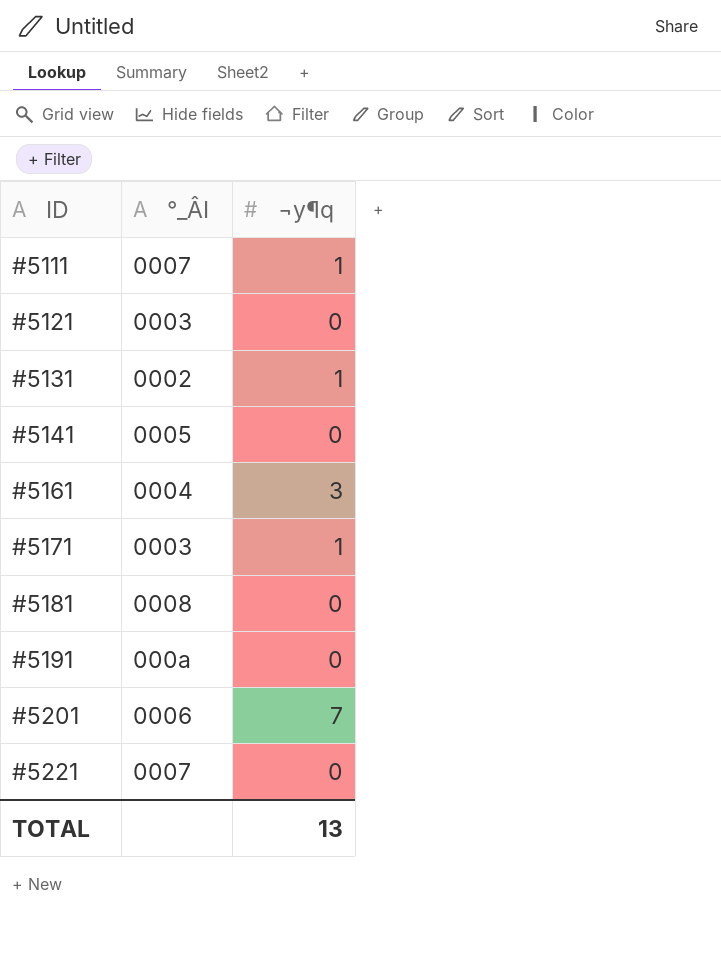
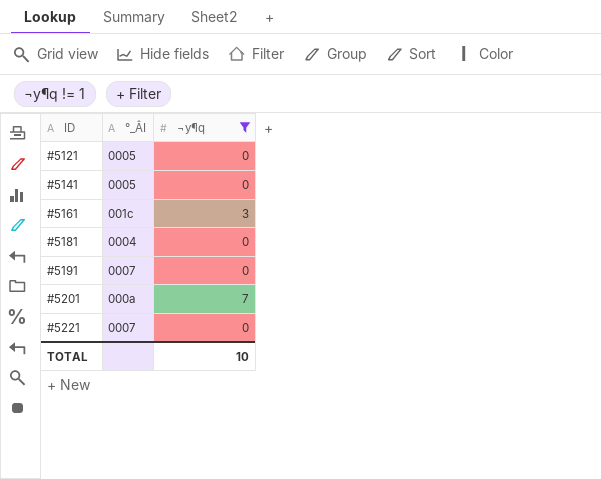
filter: none -> ¬y¶q != 1
#5121 | °_ÂI: 0003 -> 0005
#5161 | °_ÂI: 0004 -> 001c
#5181 | °_ÂI: 0008 -> 0004
#5191 | °_ÂI: 000a -> 0007
#5201 | °_ÂI: 0006 -> 000a
TOTAL | ¬y¶q: 13 -> 10

